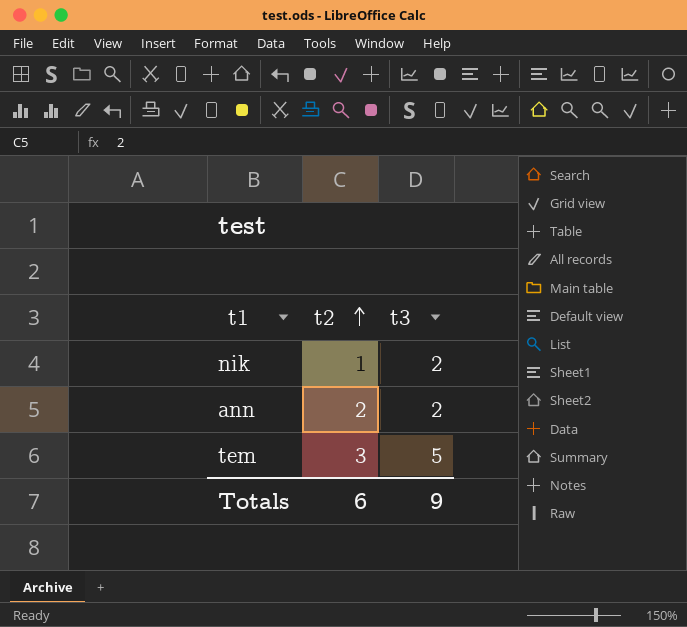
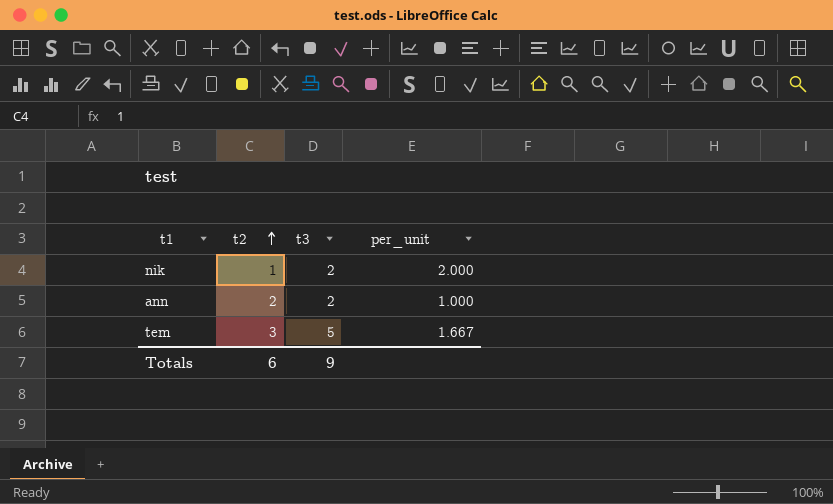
column per_unit | formula: none -> [t3] / [t2]

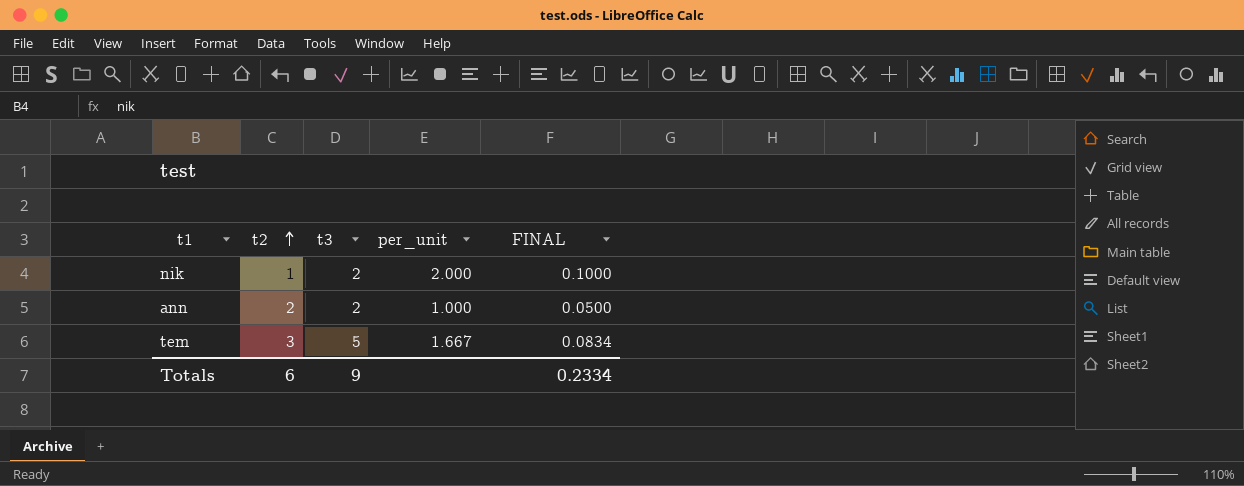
column FINAL | formula: none -> [per_unit] * 0.05

